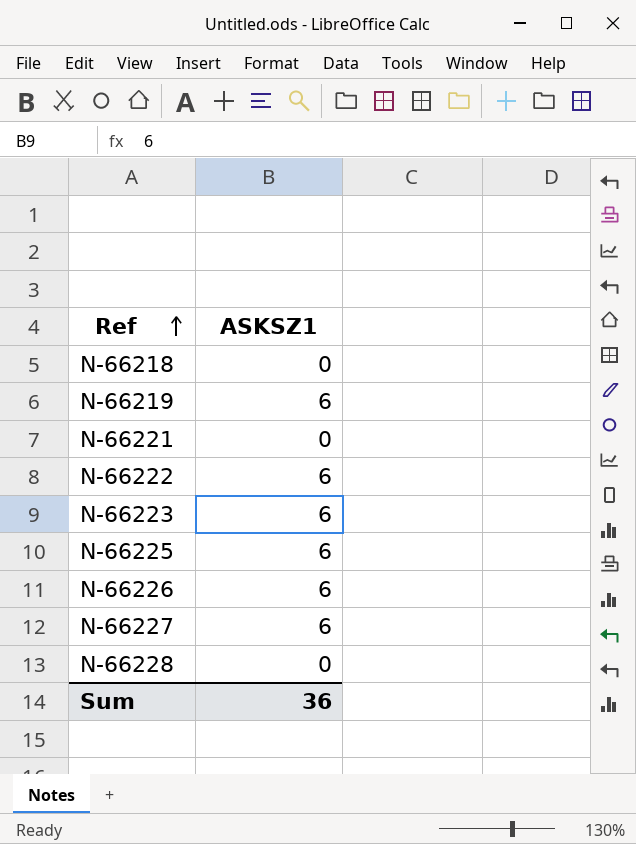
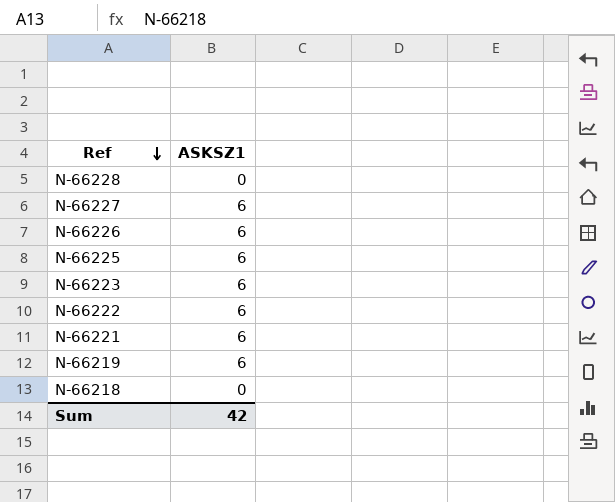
row order: Ref ascending -> Ref descending
N-66221 | ASKSZ1: 0 -> 6
Sum | ASKSZ1: 36 -> 42

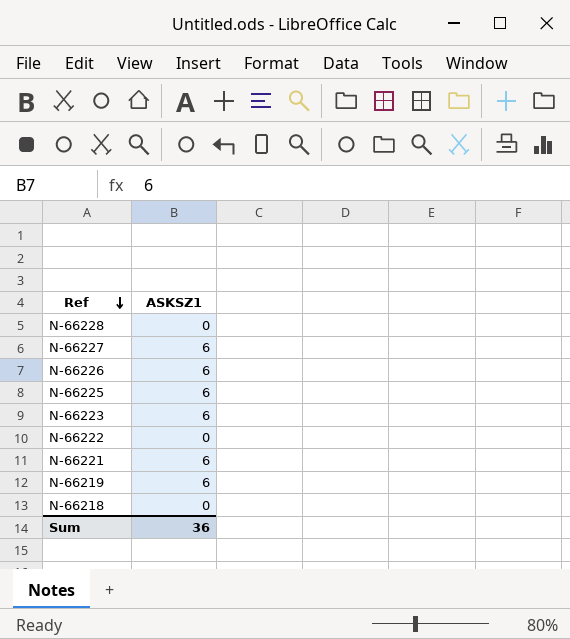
N-66222 | ASKSZ1: 6 -> 0
Sum | ASKSZ1: 42 -> 36

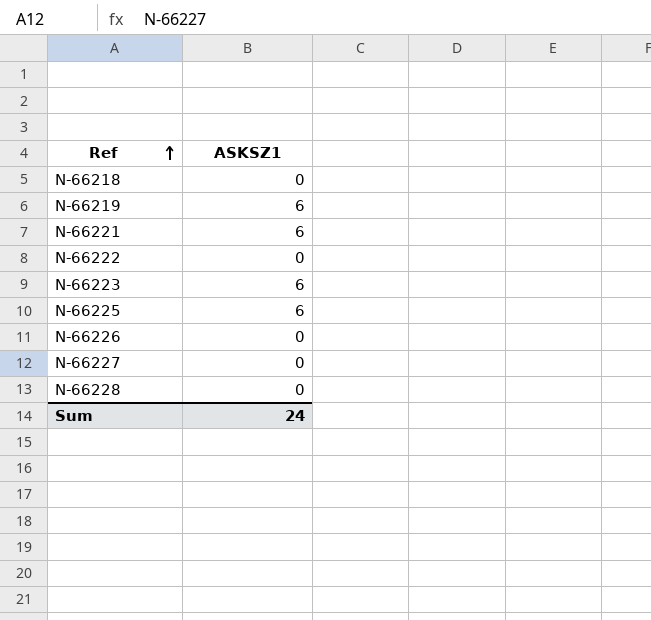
row order: Ref descending -> Ref ascending
N-66226 | ASKSZ1: 6 -> 0
N-66227 | ASKSZ1: 6 -> 0
Sum | ASKSZ1: 36 -> 24

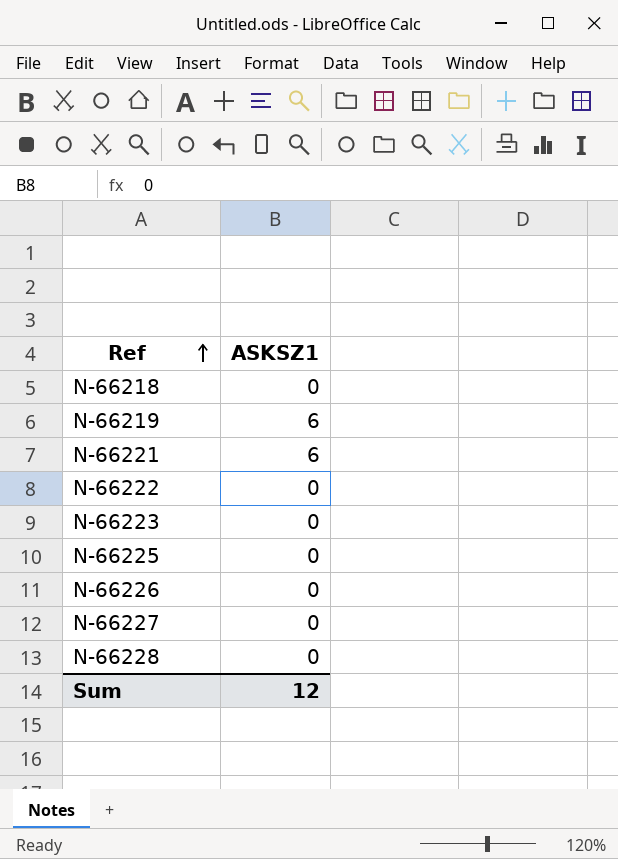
N-66223 | ASKSZ1: 6 -> 0
N-66225 | ASKSZ1: 6 -> 0
Sum | ASKSZ1: 24 -> 12

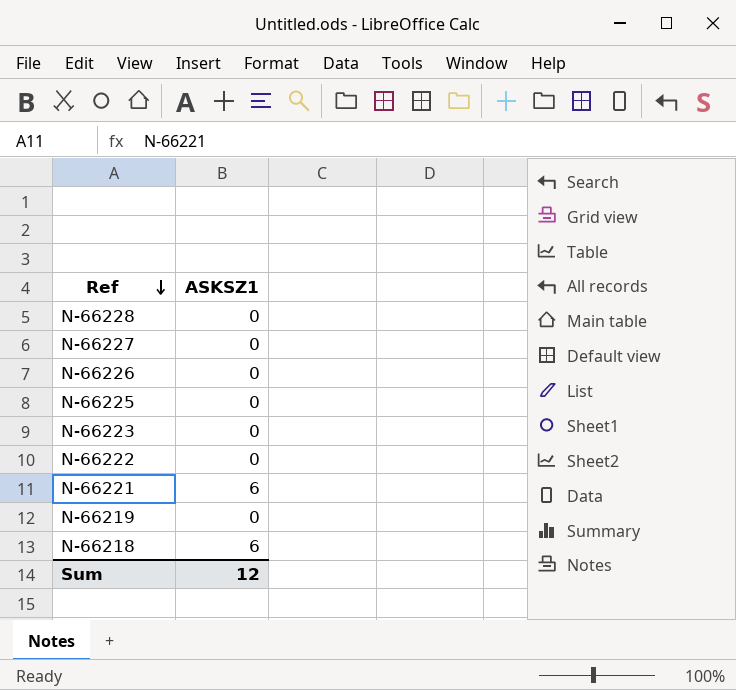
row order: Ref ascending -> Ref descending
N-66219 | ASKSZ1: 6 -> 0
N-66218 | ASKSZ1: 0 -> 6

